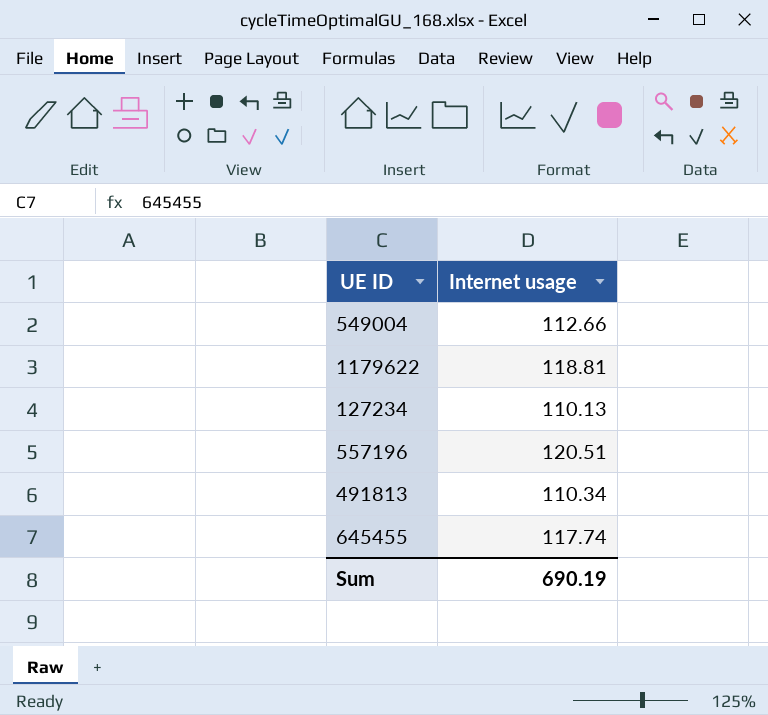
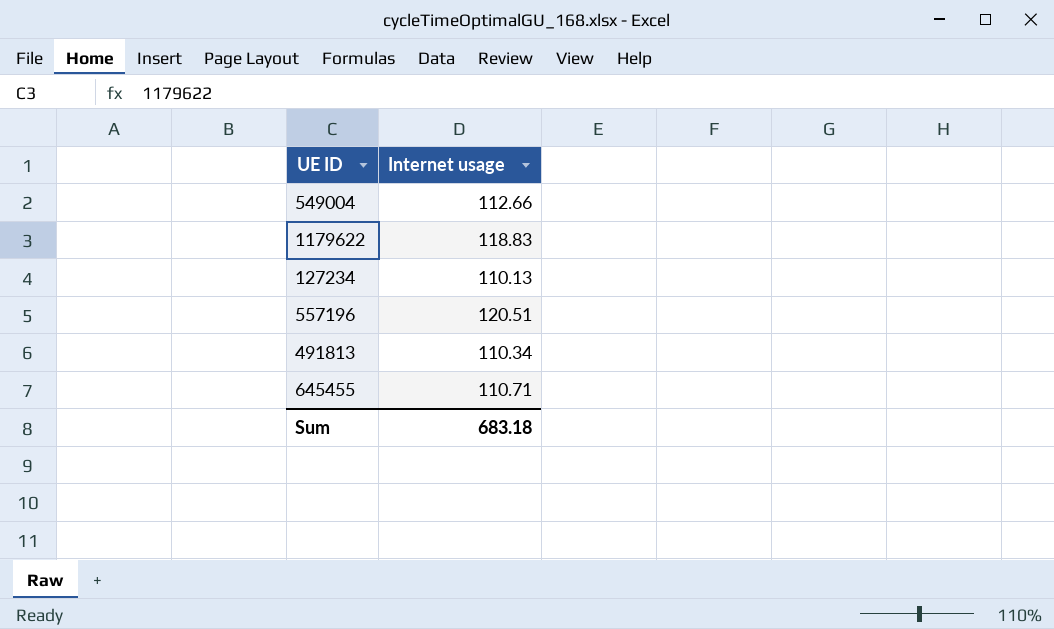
1179622 | Internet usage: 118.81 -> 118.83
645455 | Internet usage: 117.74 -> 110.71
Sum | Internet usage: 690.19 -> 683.18

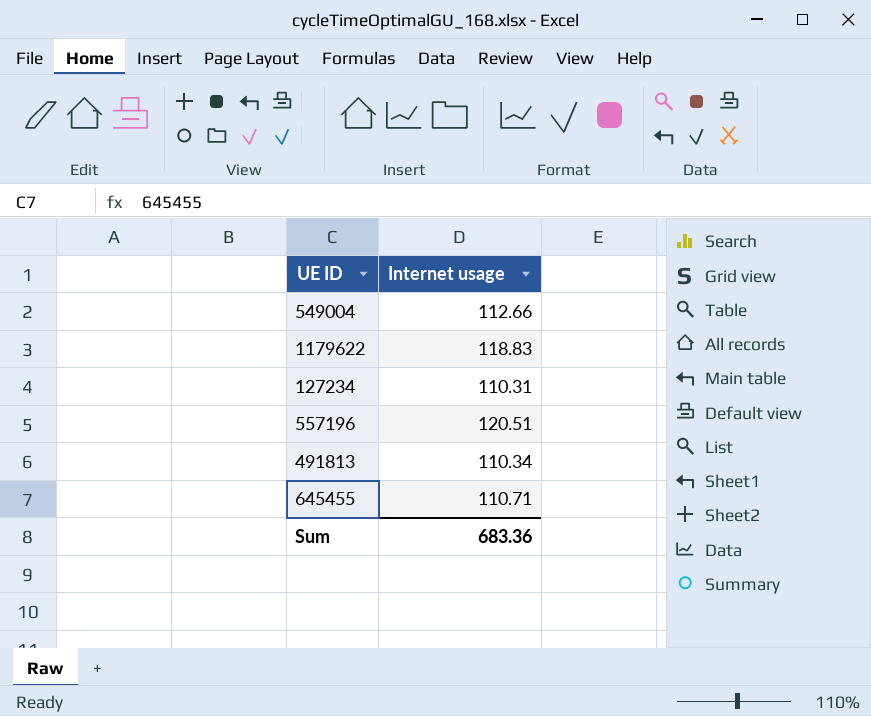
127234 | Internet usage: 110.13 -> 110.31
Sum | Internet usage: 683.18 -> 683.36

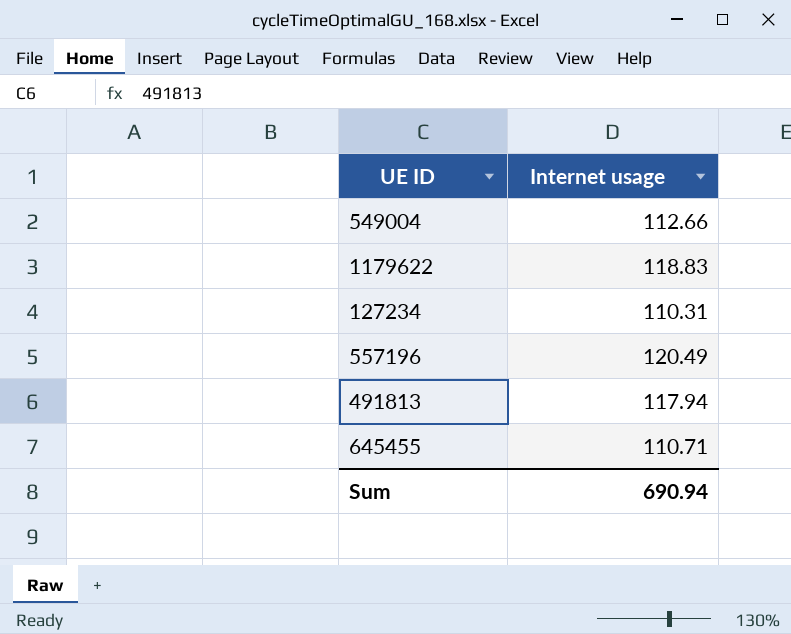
557196 | Internet usage: 120.51 -> 120.49
491813 | Internet usage: 110.34 -> 117.94
Sum | Internet usage: 683.36 -> 690.94

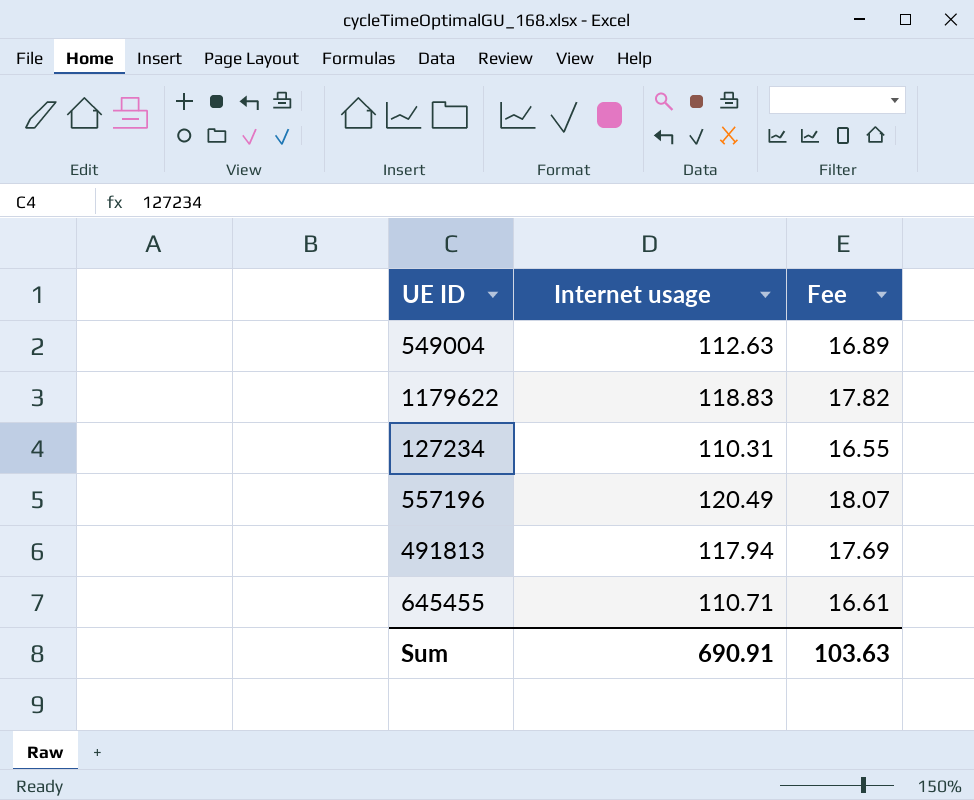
column Fee | formula: none -> [Internet usage] * 0.15
549004 | Internet usage: 112.66 -> 112.63
Sum | Internet usage: 690.94 -> 690.91

